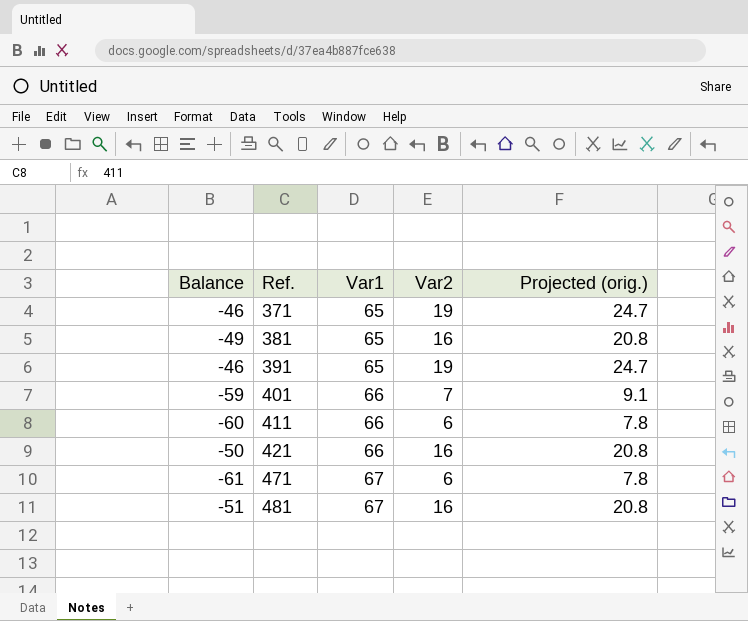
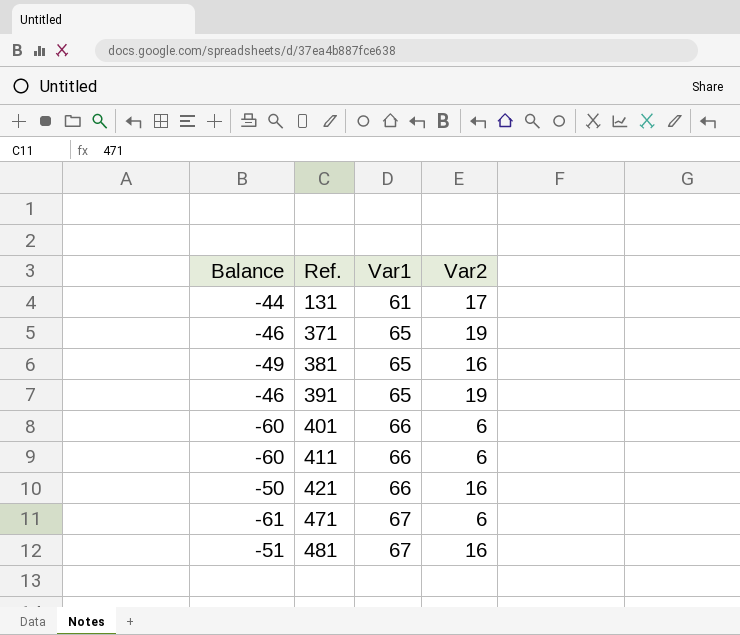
column Projected (orig.) | formula: [Var2] * 1.3 -> none
row 131: none -> -44 | 61 | 17
401 | Balance: -59 -> -60
401 | Var2: 7 -> 6

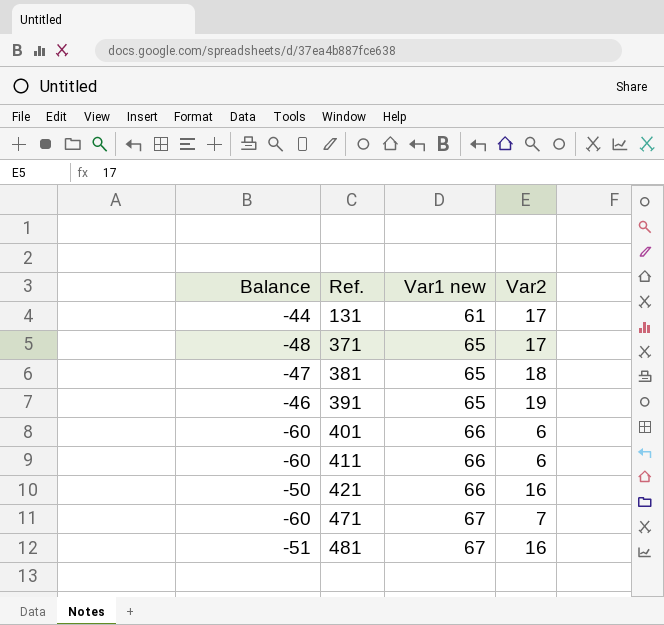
column name: Var1 -> Var1 new
371 | Balance: -46 -> -48
371 | Var2: 19 -> 17
381 | Balance: -49 -> -47
381 | Var2: 16 -> 18
471 | Balance: -61 -> -60
471 | Var2: 6 -> 7

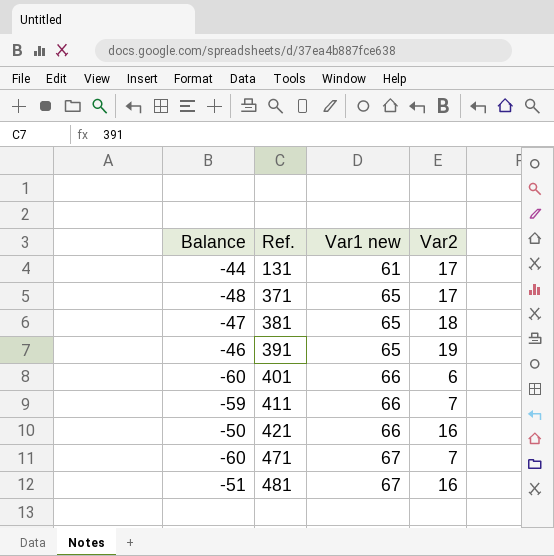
411 | Balance: -60 -> -59
411 | Var2: 6 -> 7

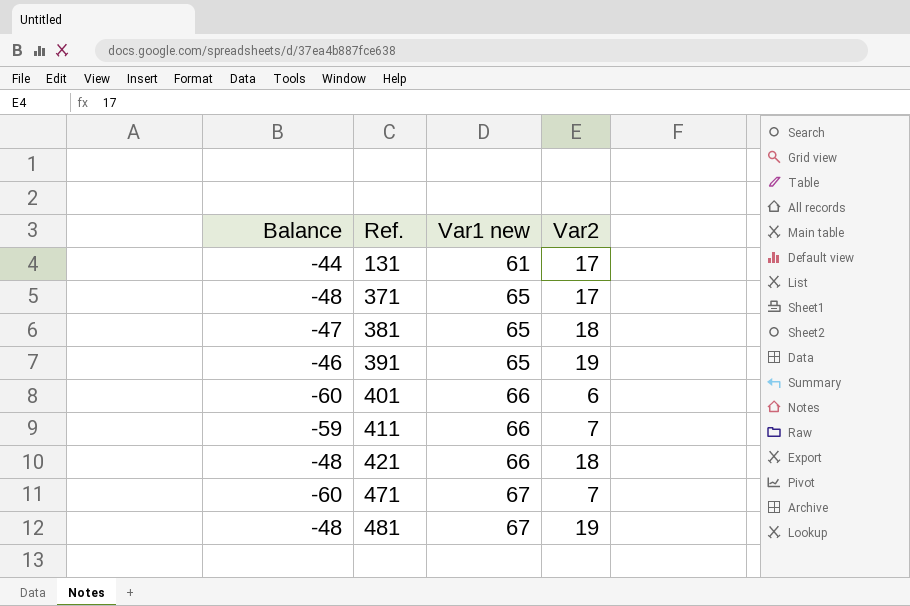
421 | Balance: -50 -> -48
421 | Var2: 16 -> 18
481 | Balance: -51 -> -48
481 | Var2: 16 -> 19

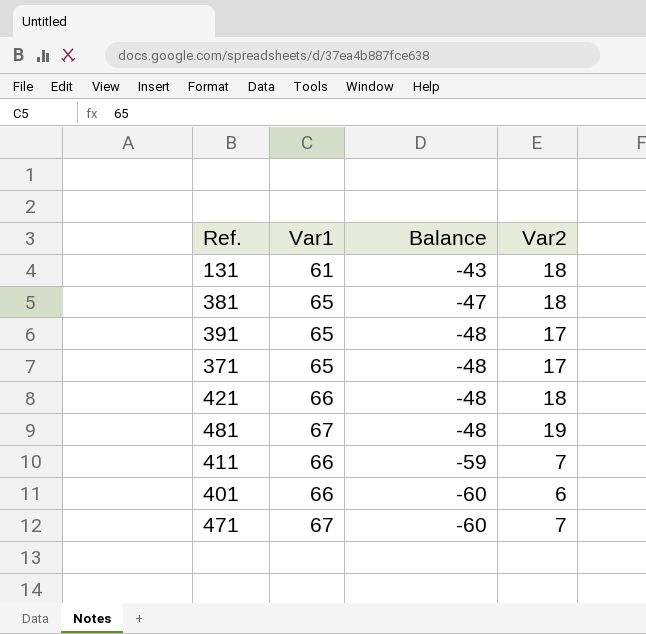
row order: Ref. ascending -> Balance descending
column name: Var1 new -> Var1
column Balance | position: 1 -> 3
131 | Balance: -44 -> -43
131 | Var2: 17 -> 18
391 | Balance: -46 -> -48
391 | Var2: 19 -> 17

